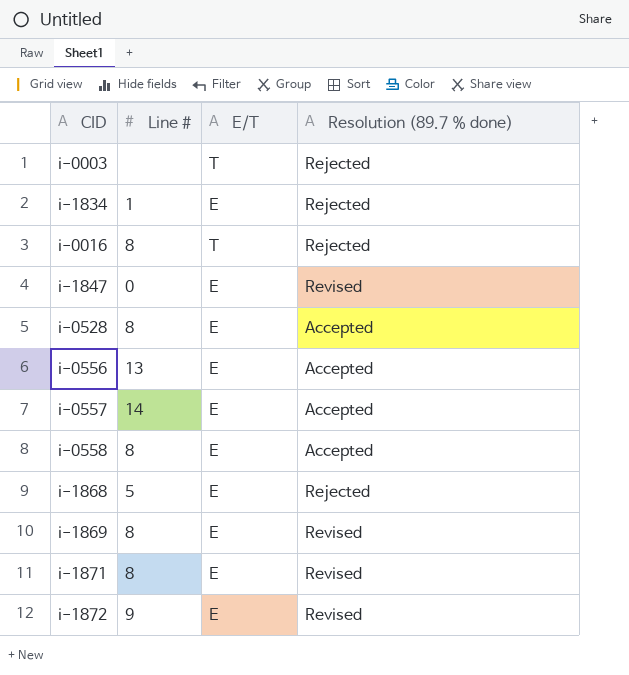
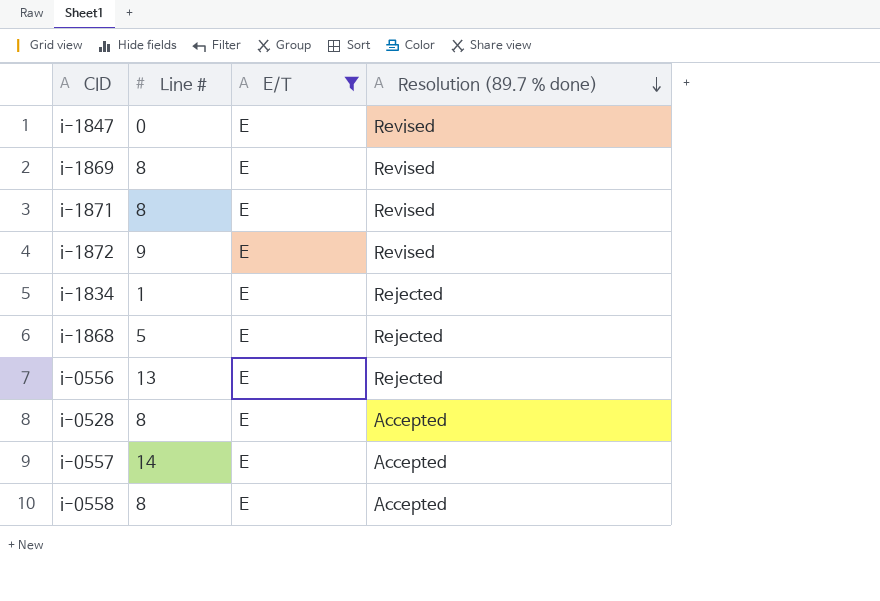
filter: none -> E/T = E
row order: none -> Resolution (89.7 % done) descending
i-0556 | Resolution (89.7 % done): Accepted -> Rejected

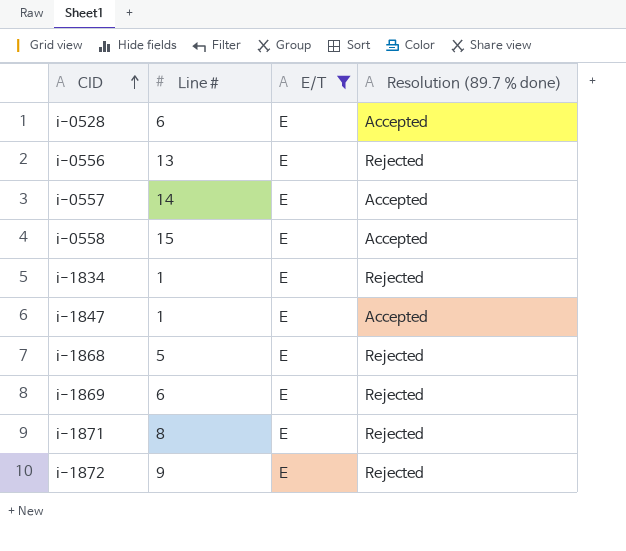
row order: Resolution (89.7 % done) descending -> CID ascending
i-0528 | Line #: 8 -> 6
i-0558 | Line #: 8 -> 15
i-1847 | Line #: 0 -> 1
i-1847 | Resolution (89.7 % done): Revised -> Accepted
i-1869 | Line #: 8 -> 6
i-1869 | Resolution (89.7 % done): Revised -> Rejected
i-1871 | Resolution (89.7 % done): Revised -> Rejected
i-1872 | Resolution (89.7 % done): Revised -> Rejected

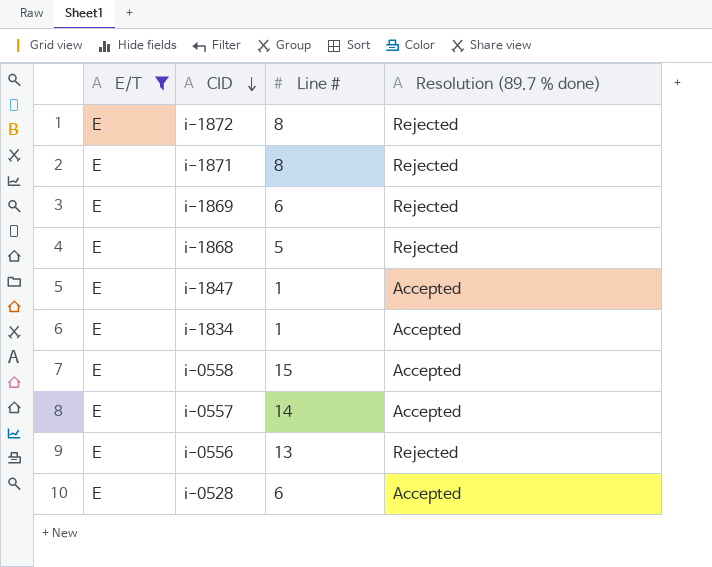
row order: CID ascending -> CID descending
column E/T | position: 3 -> 1
i-1872 | Line #: 9 -> 8
i-1834 | Resolution (89.7 % done): Rejected -> Accepted

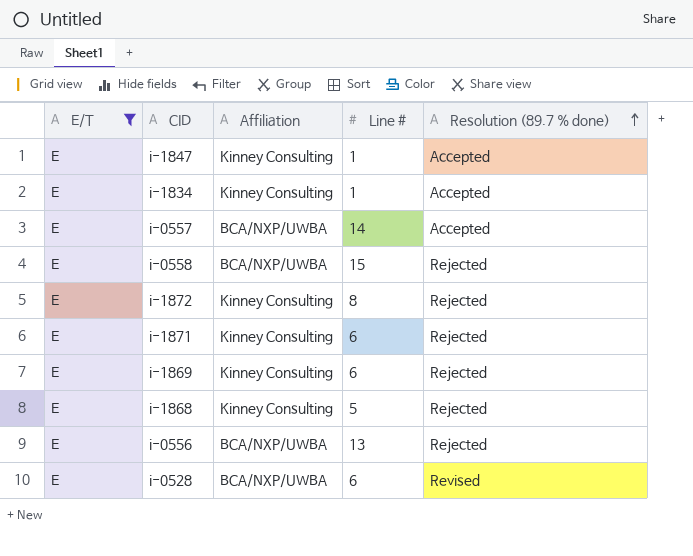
row order: CID descending -> Resolution (89.7 % done) ascending
column Affiliation | position: none -> 3
i-0558 | Resolution (89.7 % done): Accepted -> Rejected
i-1871 | Line #: 8 -> 6
i-0528 | Resolution (89.7 % done): Accepted -> Revised

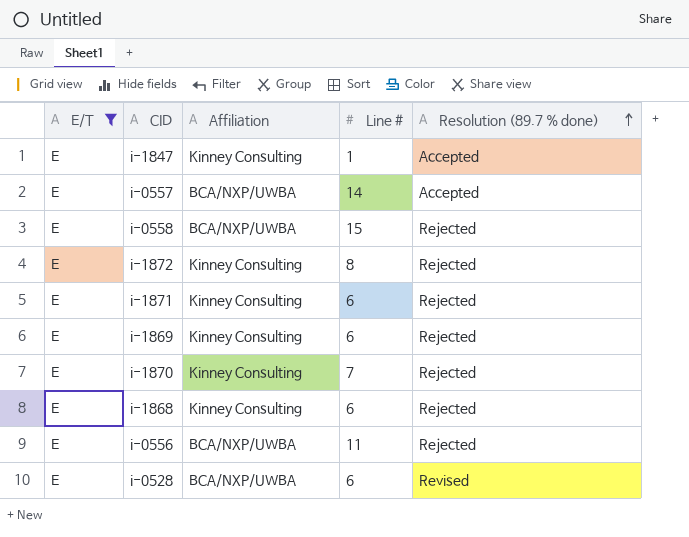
row i-1834: E | Kinney Consulting | 1 | Accepted -> none
row i-1870: none -> E | Kinney Consulting | 7 | Rejected
i-1868 | Line #: 5 -> 6
i-0556 | Line #: 13 -> 11

